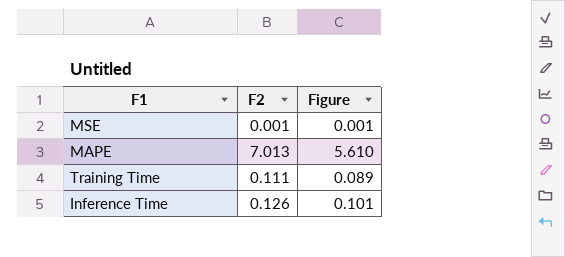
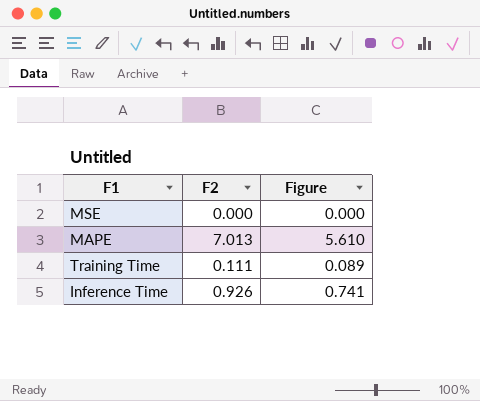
MSE | F2: 0.001 -> 0.000
MSE | Figure: 0.001 -> 0.000
Inference Time | F2: 0.126 -> 0.926
Inference Time | Figure: 0.101 -> 0.741

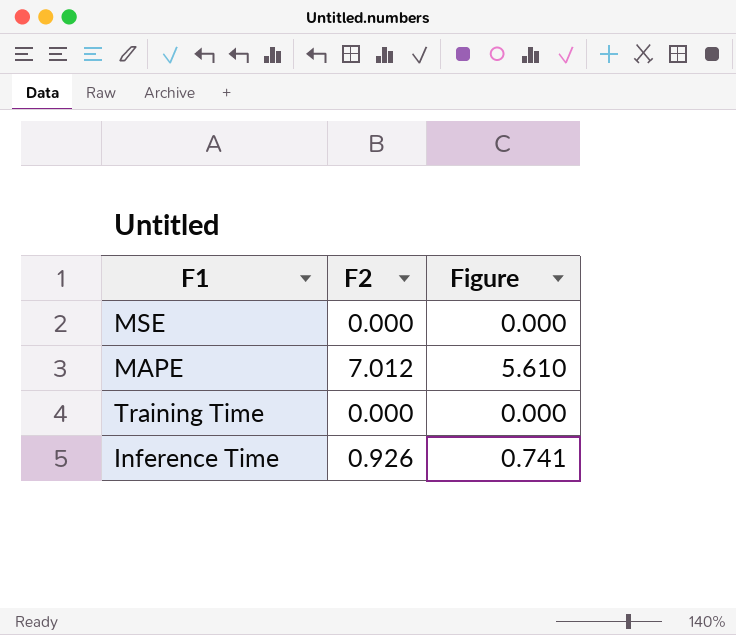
MAPE | F2: 7.013 -> 7.012
Training Time | F2: 0.111 -> 0.000
Training Time | Figure: 0.089 -> 0.000

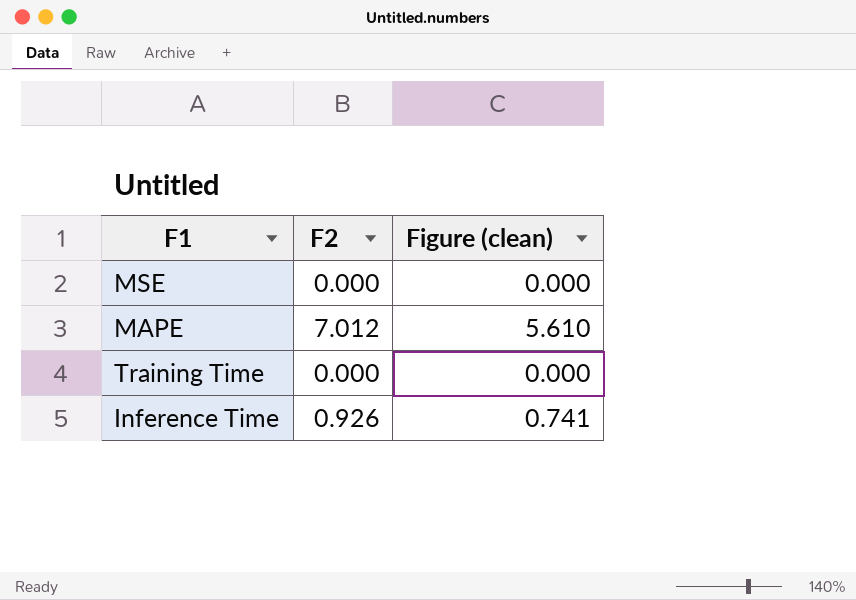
column name: Figure -> Figure (clean)

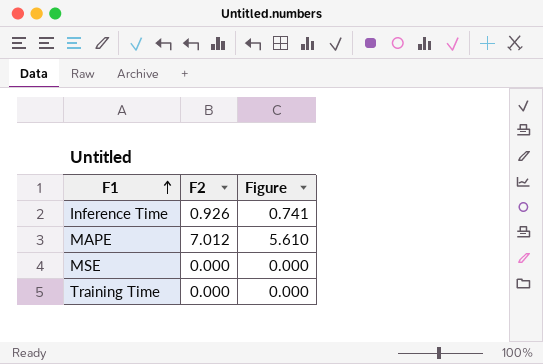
row order: none -> F1 ascending
column name: Figure (clean) -> Figure

